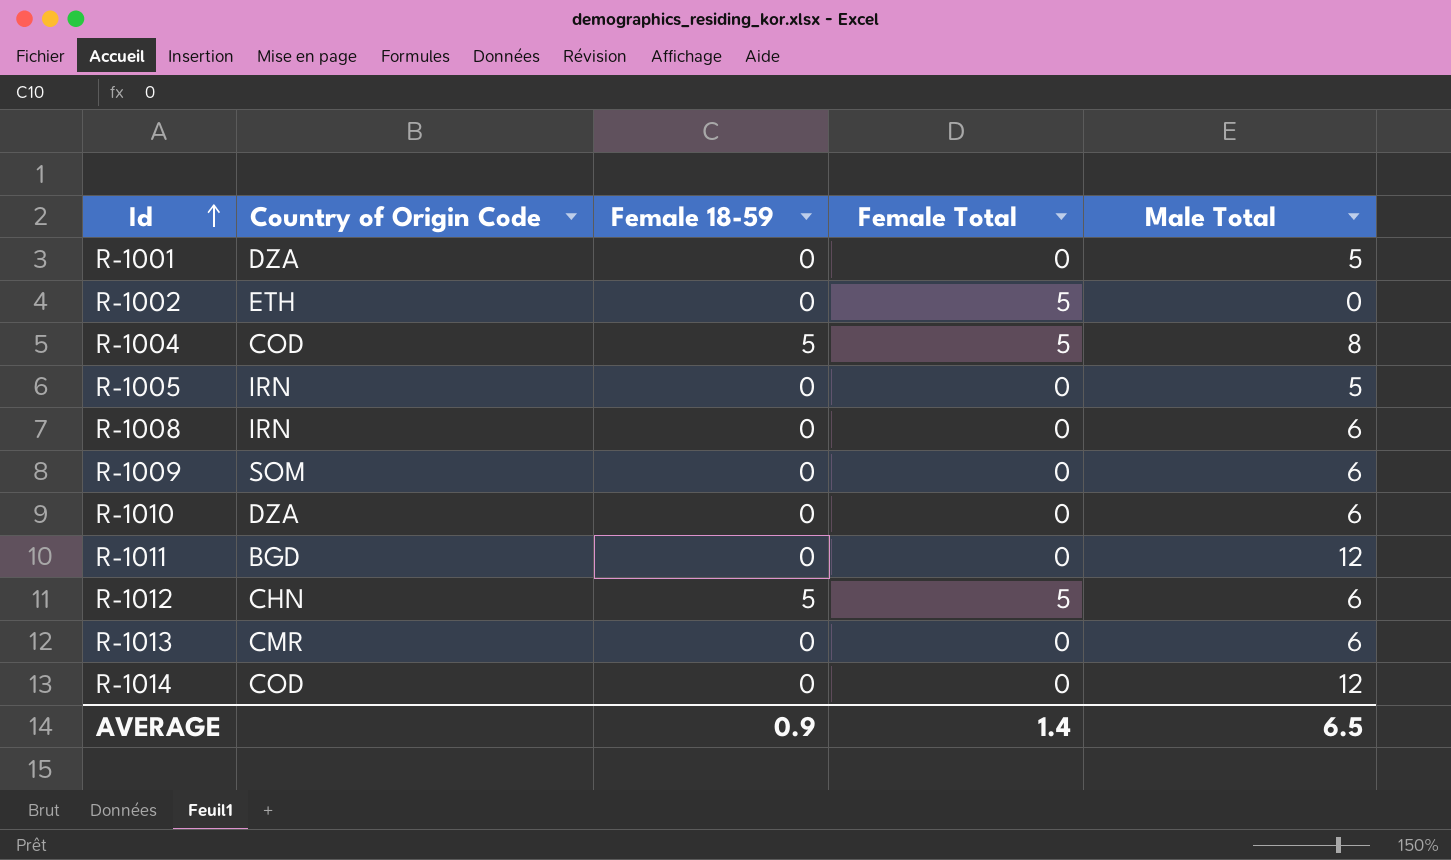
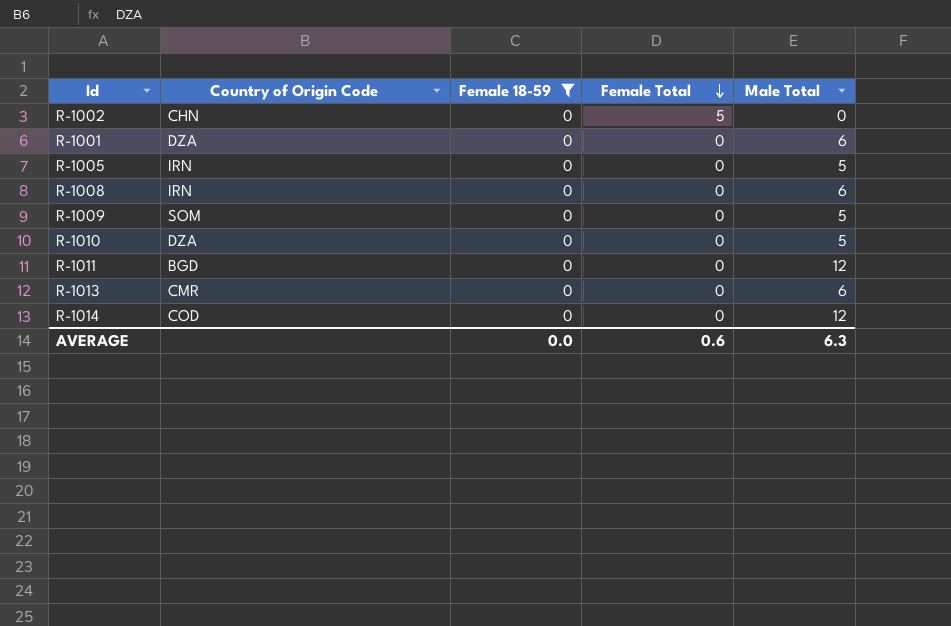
filter: none -> Female 18-59 = 0
row order: Id ascending -> Female Total descending
R-1002 | Country of Origin Code: ETH -> CHN
R-1001 | Male Total: 5 -> 6
R-1009 | Male Total: 6 -> 5
R-1010 | Male Total: 6 -> 5
AVERAGE | Female 18-59: 0.9 -> 0.0
AVERAGE | Female Total: 1.4 -> 0.6
AVERAGE | Male Total: 6.5 -> 6.3

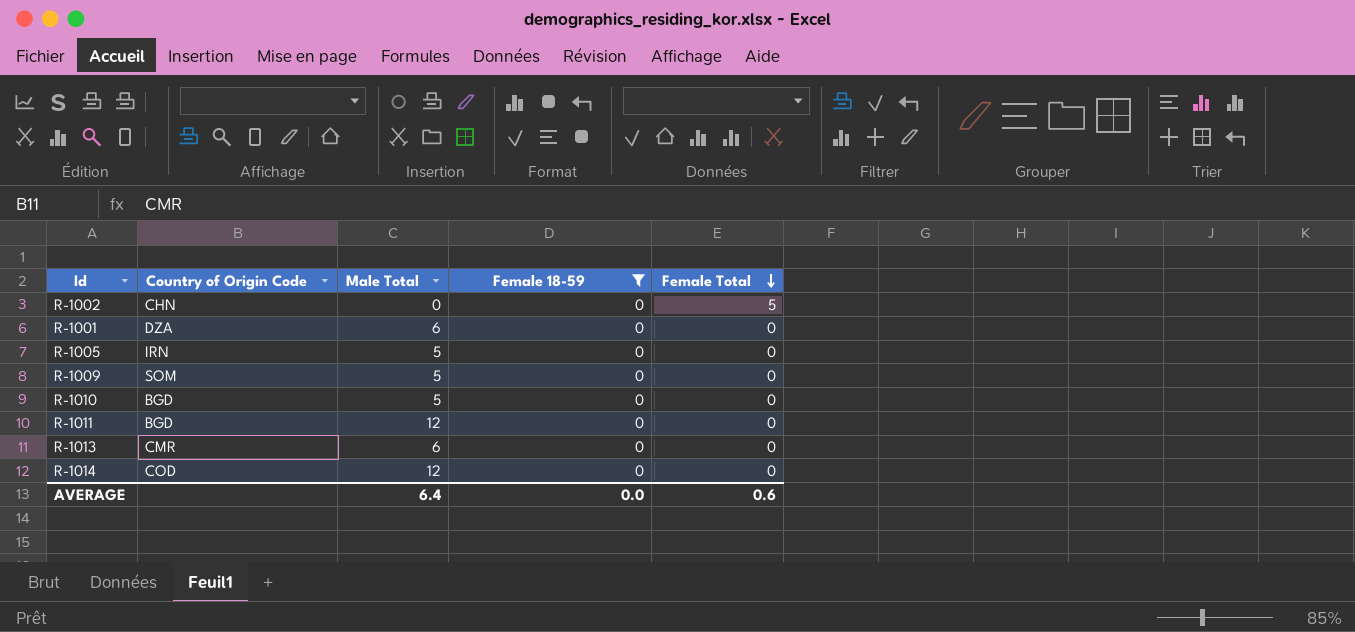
column Male Total | position: 5 -> 3
row R-1008: IRN | 0 | 0 | 6 -> none
R-1010 | Country of Origin Code: DZA -> BGD
AVERAGE | Male Total: 6.3 -> 6.4

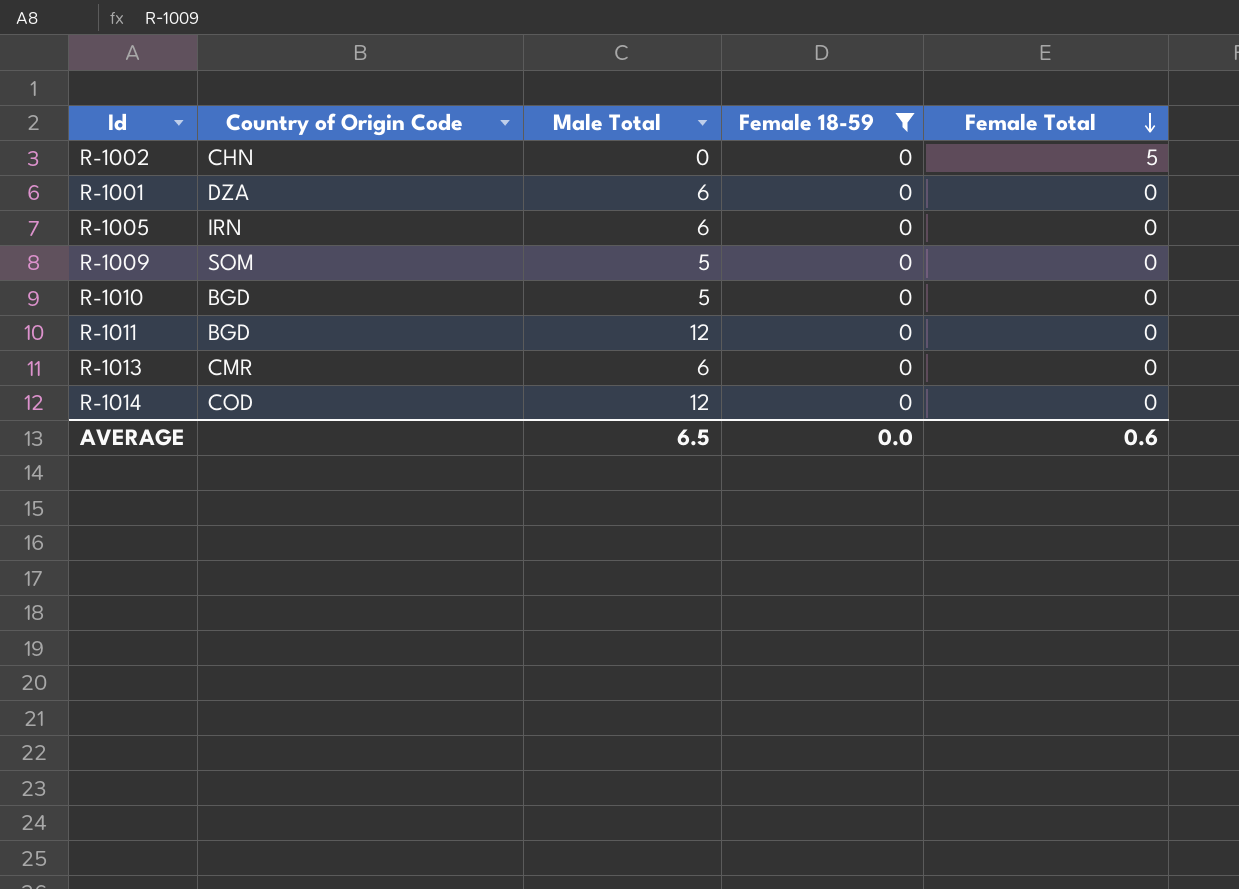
R-1005 | Male Total: 5 -> 6
AVERAGE | Male Total: 6.4 -> 6.5

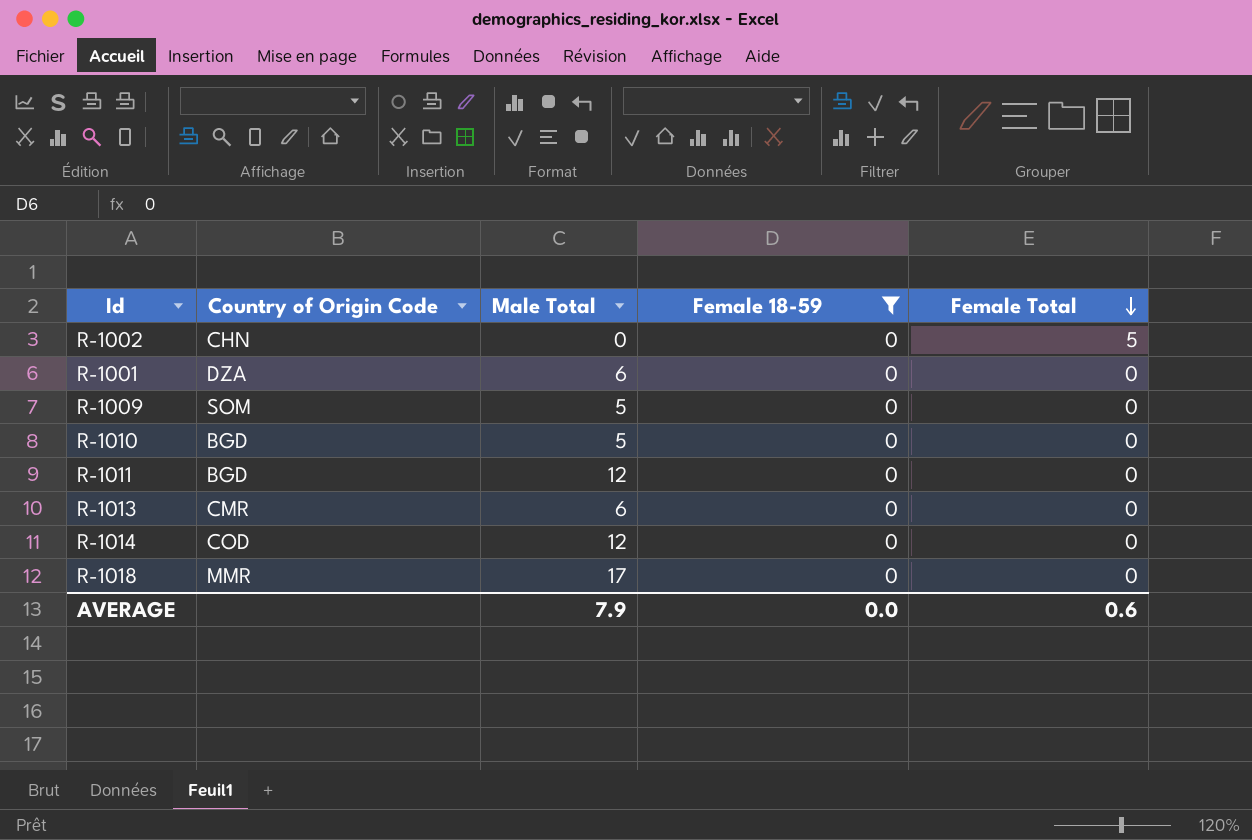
row R-1005: IRN | 6 | 0 | 0 -> none
row R-1018: none -> MMR | 17 | 0 | 0
AVERAGE | Male Total: 6.5 -> 7.9

